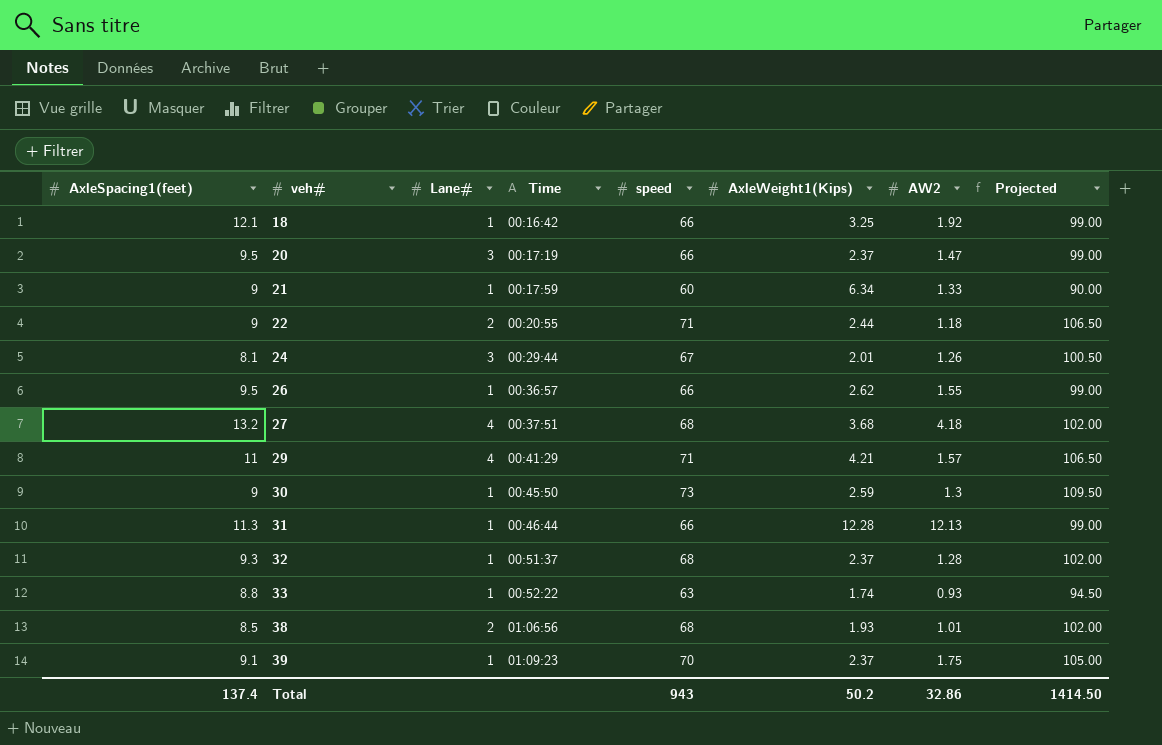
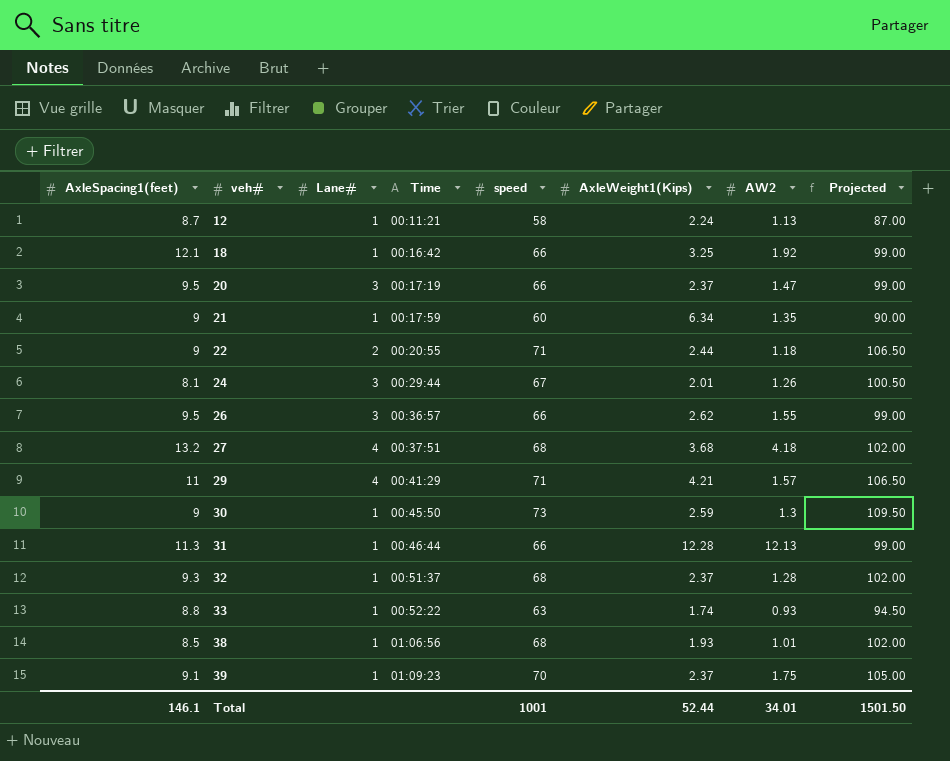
row 12: none -> 8.7 | 1 | 00:11:21 | 58 | 2.24 | 1.13 | 87.00
21 | AW2: 1.33 -> 1.35
26 | Lane#: 1 -> 3
38 | Lane#: 2 -> 1
Total | AxleSpacing1(feet): 137.4 -> 146.1
Total | speed: 943 -> 1001
Total | AxleWeight1(Kips): 50.2 -> 52.44
Total | AW2: 32.86 -> 34.01
Total | Projected: 1414.50 -> 1501.50

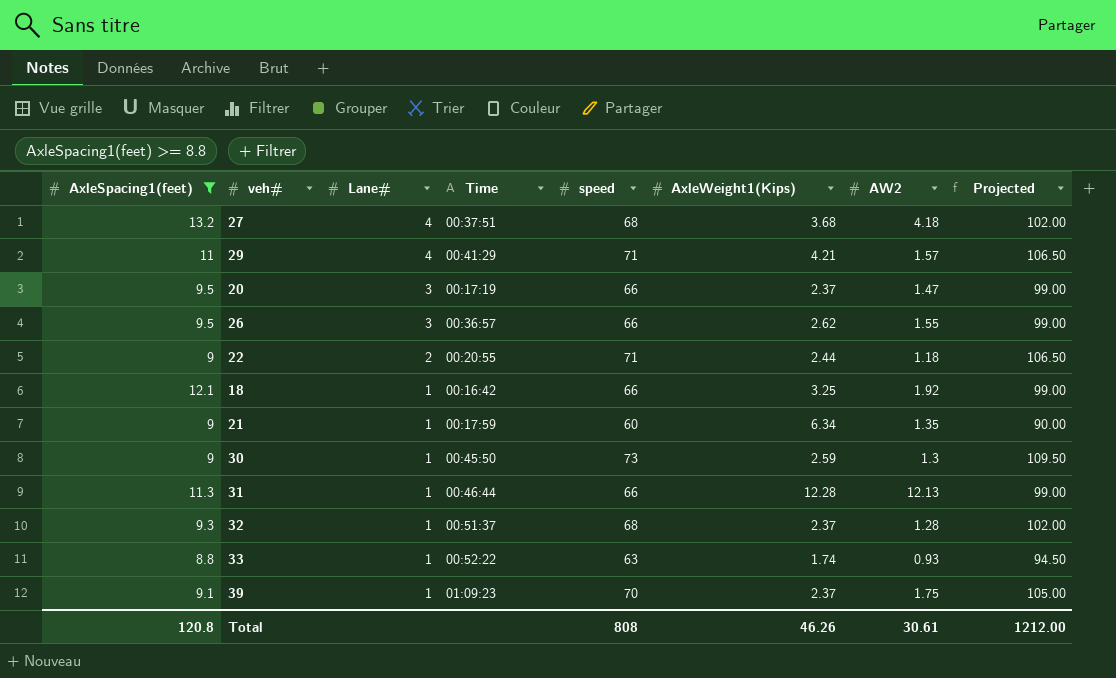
filter: none -> AxleSpacing1(feet) >= 8.8
row order: veh# ascending -> Lane# descending
Total | AxleSpacing1(feet): 146.1 -> 120.8
Total | speed: 1001 -> 808
Total | AxleWeight1(Kips): 52.44 -> 46.26
Total | AW2: 34.01 -> 30.61
Total | Projected: 1501.50 -> 1212.00

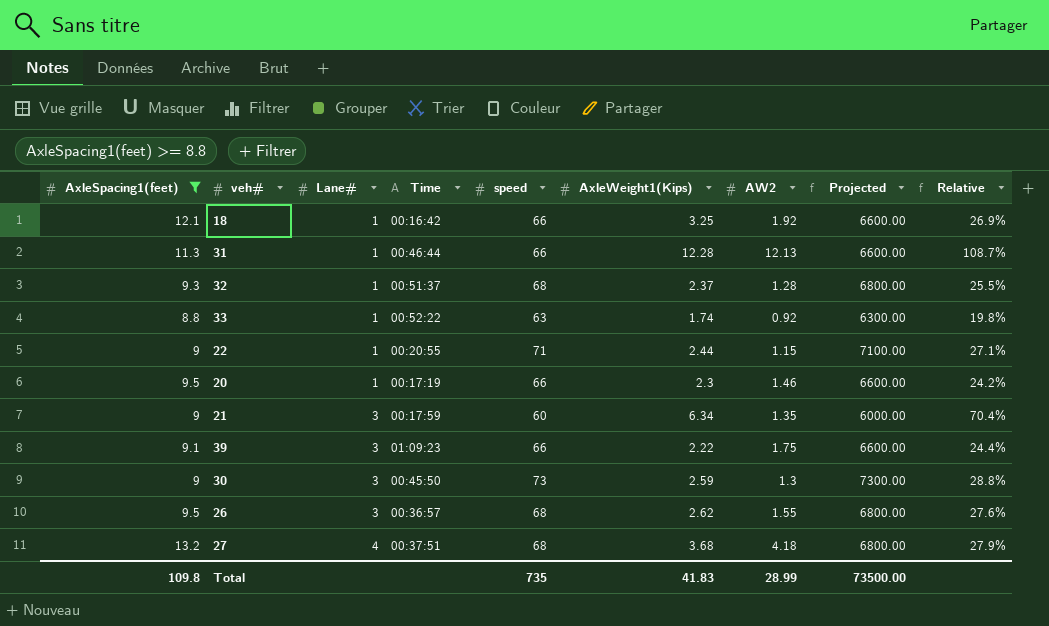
row order: Lane# descending -> Lane# ascending
column Projected | formula: [speed] * 1.5 -> [speed] * 100
column Relative | formula: none -> [AxleWeight1(Kips)] / [AxleSpacing1(feet)]
row 29: 11 | 4 | 00:41:29 | 71 | 4.21 | 1.57 | 106.50 -> none
33 | AW2: 0.93 -> 0.92
22 | Lane#: 2 -> 1
22 | AW2: 1.18 -> 1.15
20 | Lane#: 3 -> 1
20 | AxleWeight1(Kips): 2.37 -> 2.3
20 | AW2: 1.47 -> 1.46
21 | Lane#: 1 -> 3
39 | Lane#: 1 -> 3
39 | speed: 70 -> 66
39 | AxleWeight1(Kips): 2.37 -> 2.22
30 | Lane#: 1 -> 3
26 | speed: 66 -> 68
Total | AxleSpacing1(feet): 120.8 -> 109.8
Total | speed: 808 -> 735
Total | AxleWeight1(Kips): 46.26 -> 41.83
Total | AW2: 30.61 -> 28.99
Total | Projected: 1212.00 -> 73500.00

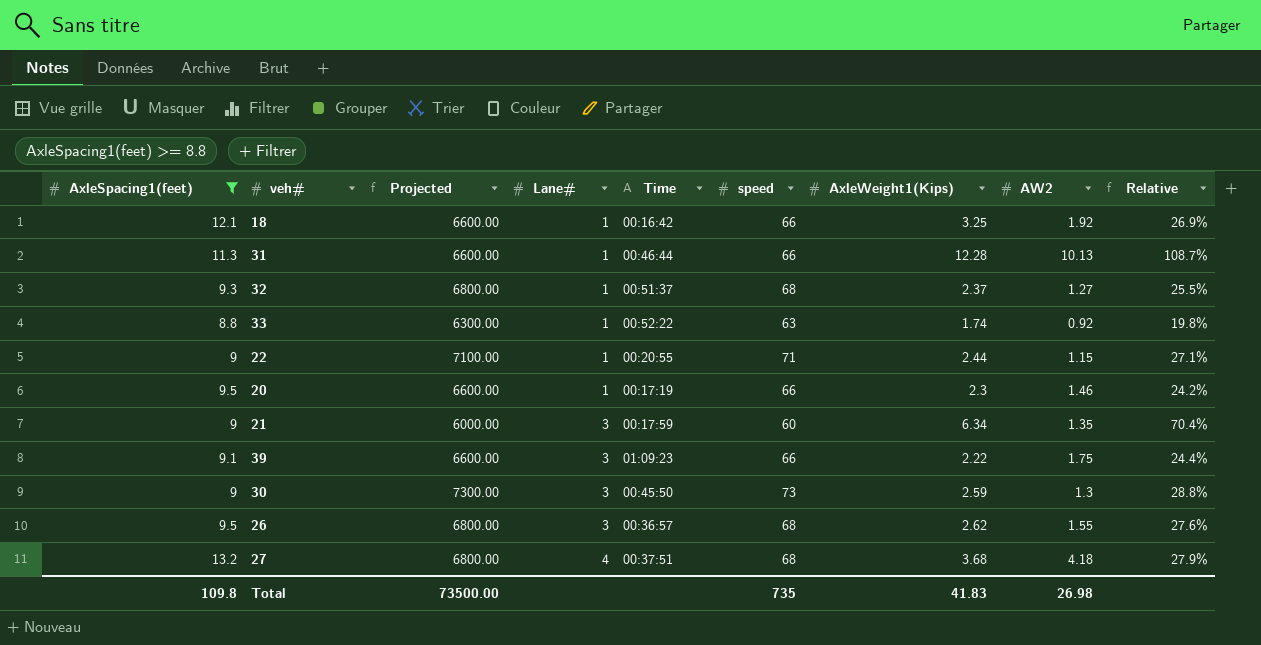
column Projected | position: 8 -> 3
31 | AW2: 12.13 -> 10.13
32 | AW2: 1.28 -> 1.27
Total | AW2: 28.99 -> 26.98

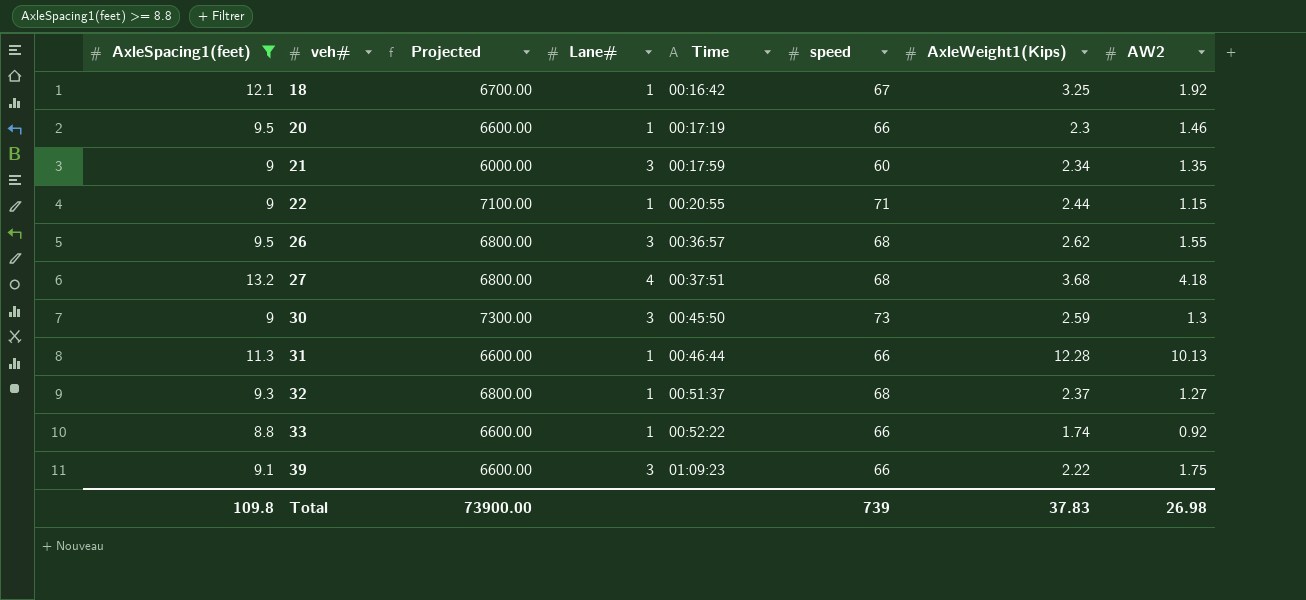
row order: Lane# ascending -> veh# ascending
column Relative | formula: [AxleWeight1(Kips)] / [AxleSpacing1(feet)] -> none
18 | Projected: 6600.00 -> 6700.00
18 | speed: 66 -> 67
21 | AxleWeight1(Kips): 6.34 -> 2.34
33 | Projected: 6300.00 -> 6600.00
33 | speed: 63 -> 66
Total | Projected: 73500.00 -> 73900.00
Total | speed: 735 -> 739
Total | AxleWeight1(Kips): 41.83 -> 37.83

